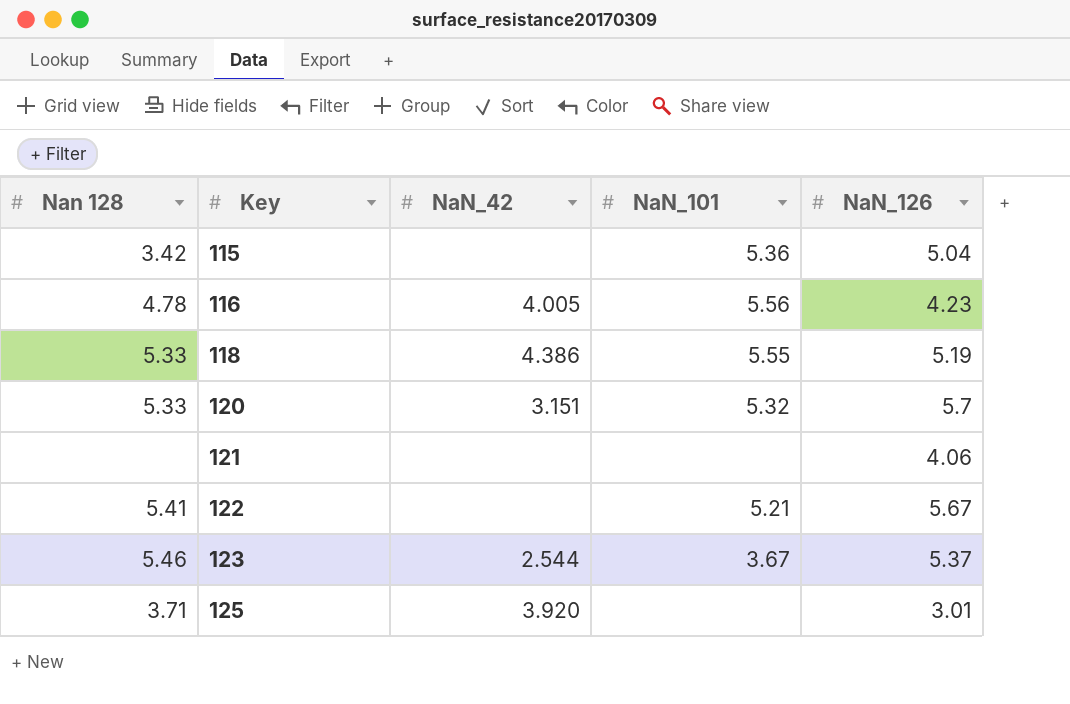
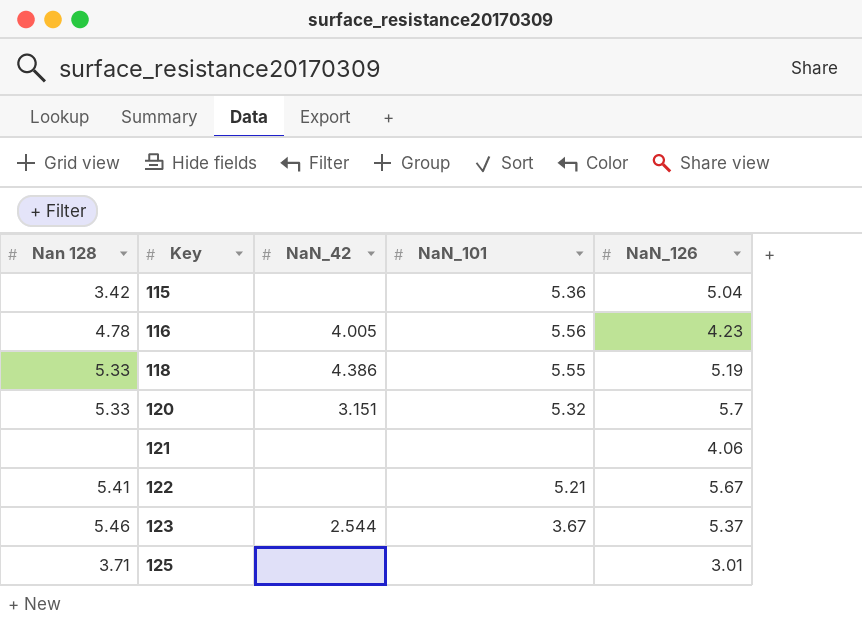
125 | NaN_42: 3.920 -> none

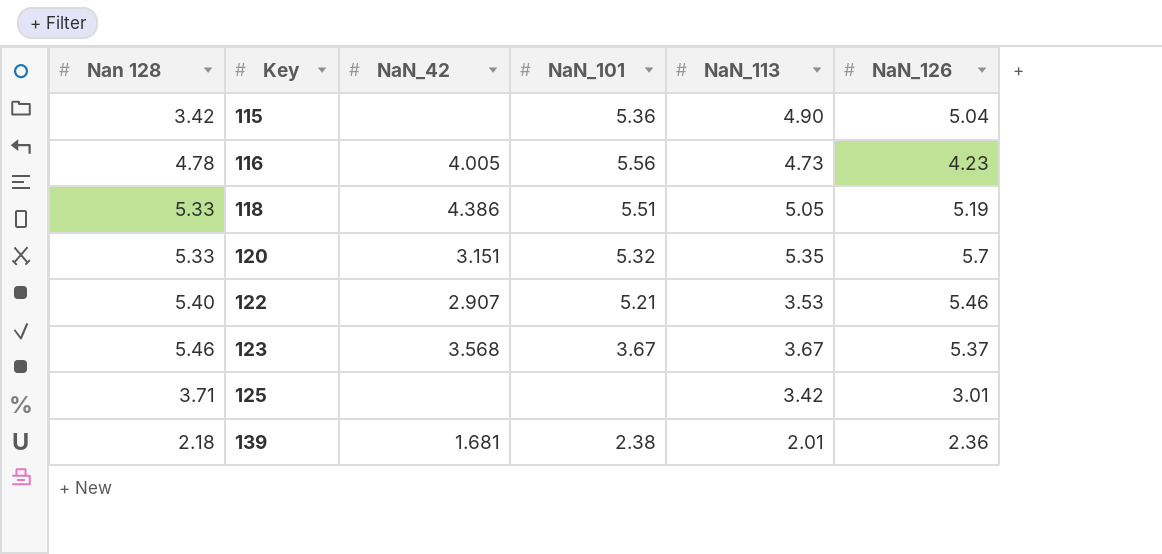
column NaN_113 | position: none -> 5
row 121: none | none | none | 4.06 -> none
118 | NaN_101: 5.55 -> 5.51
122 | Nan 128: 5.41 -> 5.40
122 | NaN_42: none -> 2.907
122 | NaN_126: 5.67 -> 5.46
123 | NaN_42: 2.544 -> 3.568
row 139: none -> 2.18 | 1.681 | 2.38 | 2.01 | 2.36

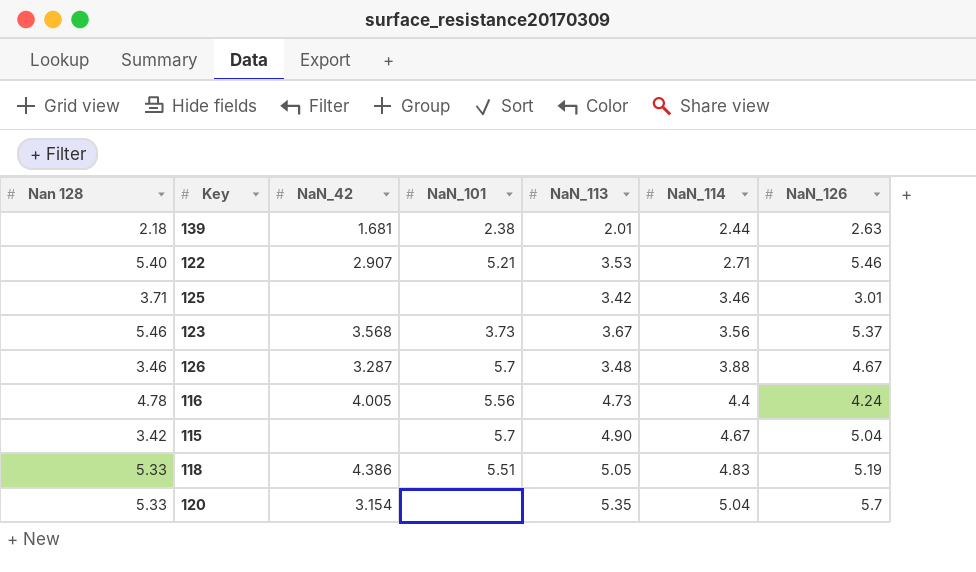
row order: Key ascending -> NaN_114 ascending
column NaN_114 | position: none -> 6
139 | NaN_126: 2.36 -> 2.63
123 | NaN_101: 3.67 -> 3.73
row 126: none -> 3.46 | 3.287 | 5.7 | 3.48 | 3.88 | 4.67
116 | NaN_126: 4.23 -> 4.24
115 | NaN_101: 5.36 -> 5.7
120 | NaN_42: 3.151 -> 3.154
120 | NaN_101: 5.32 -> none

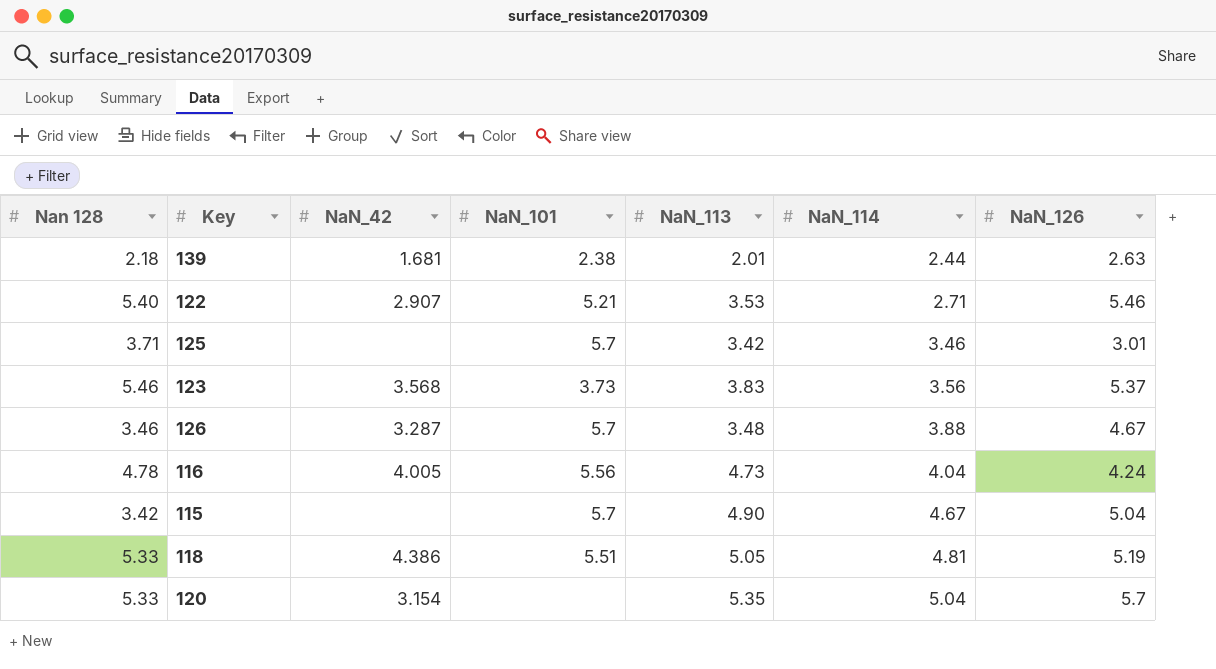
125 | NaN_101: none -> 5.7
123 | NaN_113: 3.67 -> 3.83
116 | NaN_114: 4.4 -> 4.04
118 | NaN_114: 4.83 -> 4.81

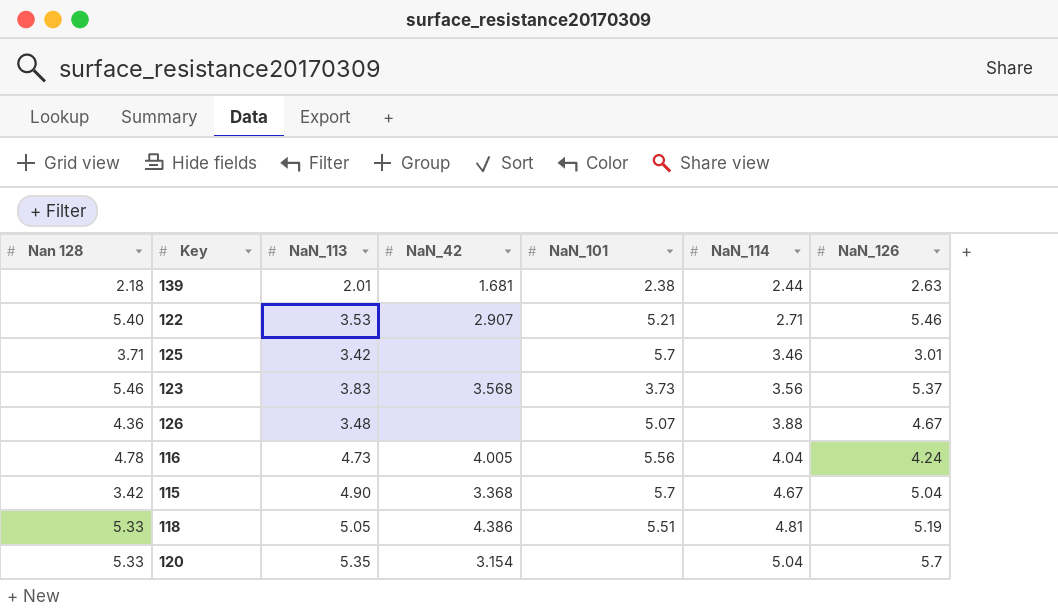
column NaN_113 | position: 5 -> 3
126 | Nan 128: 3.46 -> 4.36
126 | NaN_42: 3.287 -> none
126 | NaN_101: 5.7 -> 5.07
115 | NaN_42: none -> 3.368

